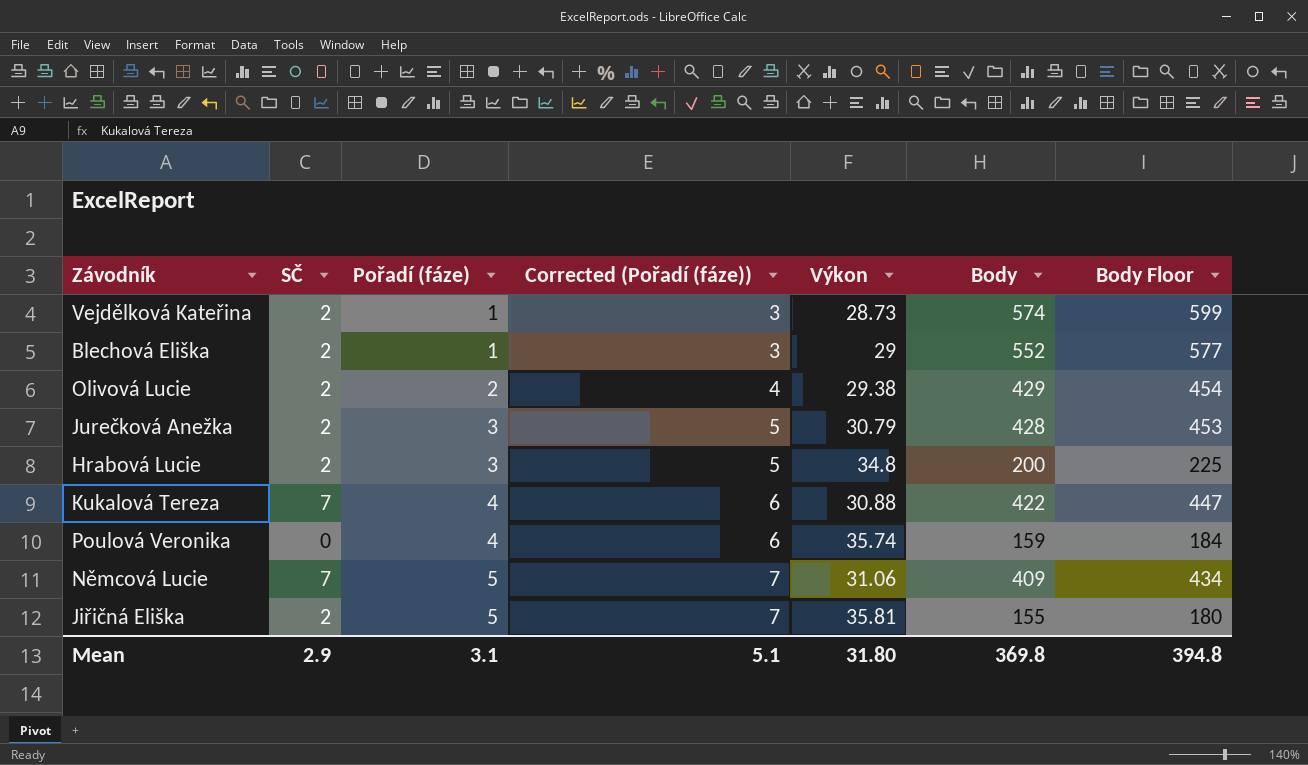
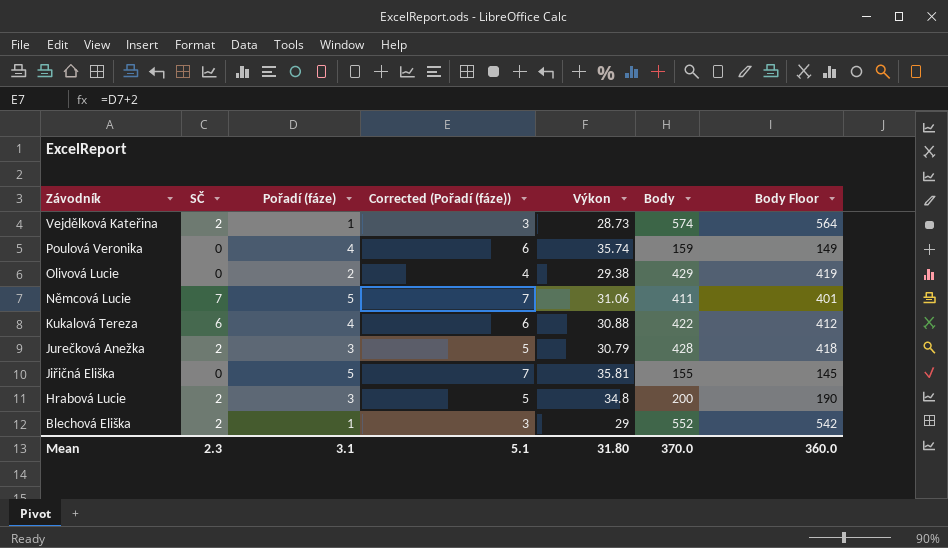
row order: Pořadí (fáze) ascending -> Závodník descending
column Body Floor | formula: [Body] + 25 -> [Body] - 10
Olivová Lucie | SČ: 2 -> 0
Němcová Lucie | Body: 409 -> 411
Kukalová Tereza | SČ: 7 -> 6
Jiřičná Eliška | SČ: 2 -> 0
Mean | SČ: 2.9 -> 2.3
Mean | Body: 369.8 -> 370.0
Mean | Body Floor: 394.8 -> 360.0

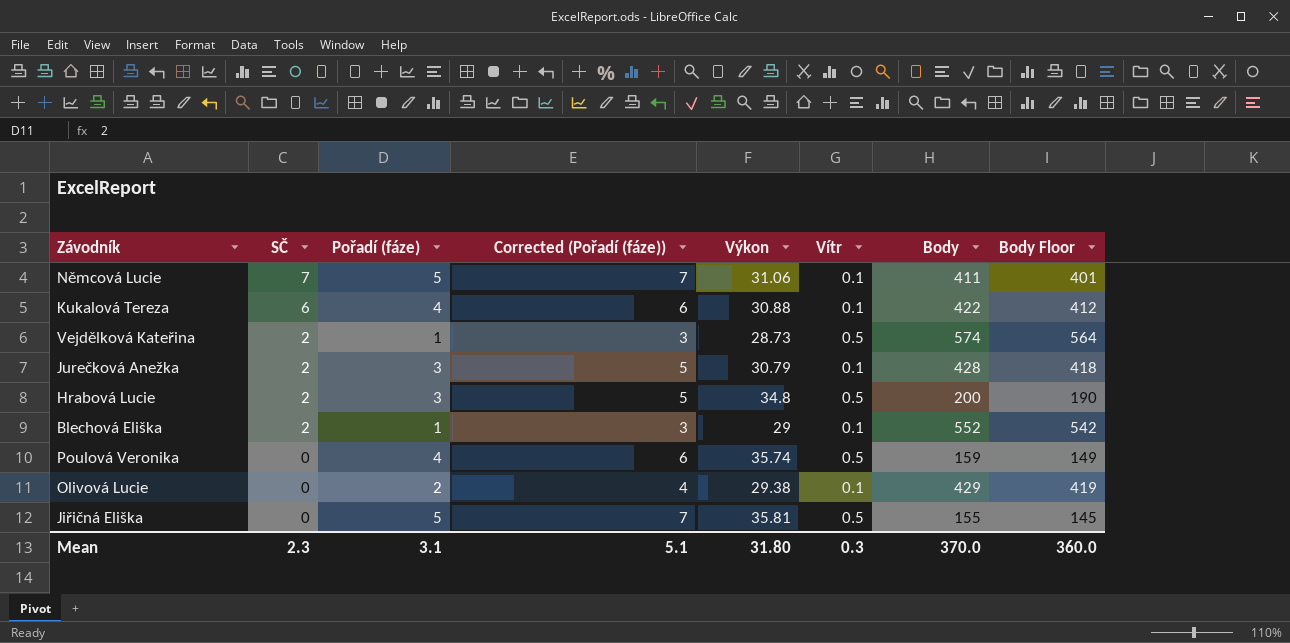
row order: Závodník descending -> SČ descending
column Vítr | position: none -> 6

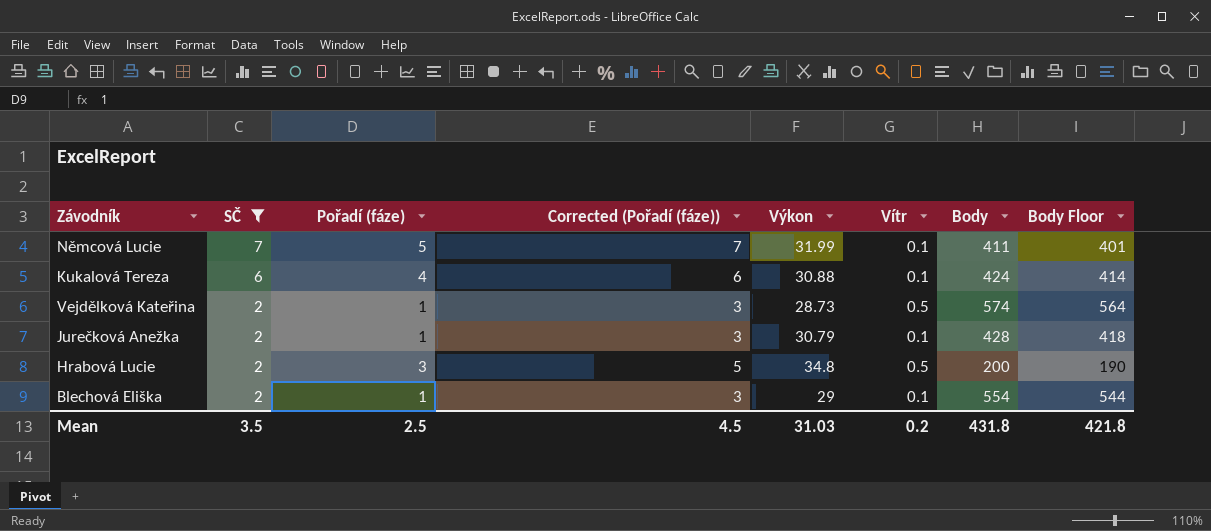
filter: none -> SČ != 0
Němcová Lucie | Výkon: 31.06 -> 31.99
Kukalová Tereza | Body: 422 -> 424
Kukalová Tereza | Body Floor: 412 -> 414
Jurečková Anežka | Pořadí (fáze): 3 -> 1
Jurečková Anežka | Corrected (Pořadí (fáze)): 5 -> 3
Blechová Eliška | Body: 552 -> 554
Blechová Eliška | Body Floor: 542 -> 544
Mean | SČ: 2.3 -> 3.5
Mean | Pořadí (fáze): 3.1 -> 2.5
Mean | Corrected (Pořadí (fáze)): 5.1 -> 4.5
Mean | Výkon: 31.80 -> 31.03
Mean | Vítr: 0.3 -> 0.2
Mean | Body: 370.0 -> 431.8
Mean | Body Floor: 360.0 -> 421.8

